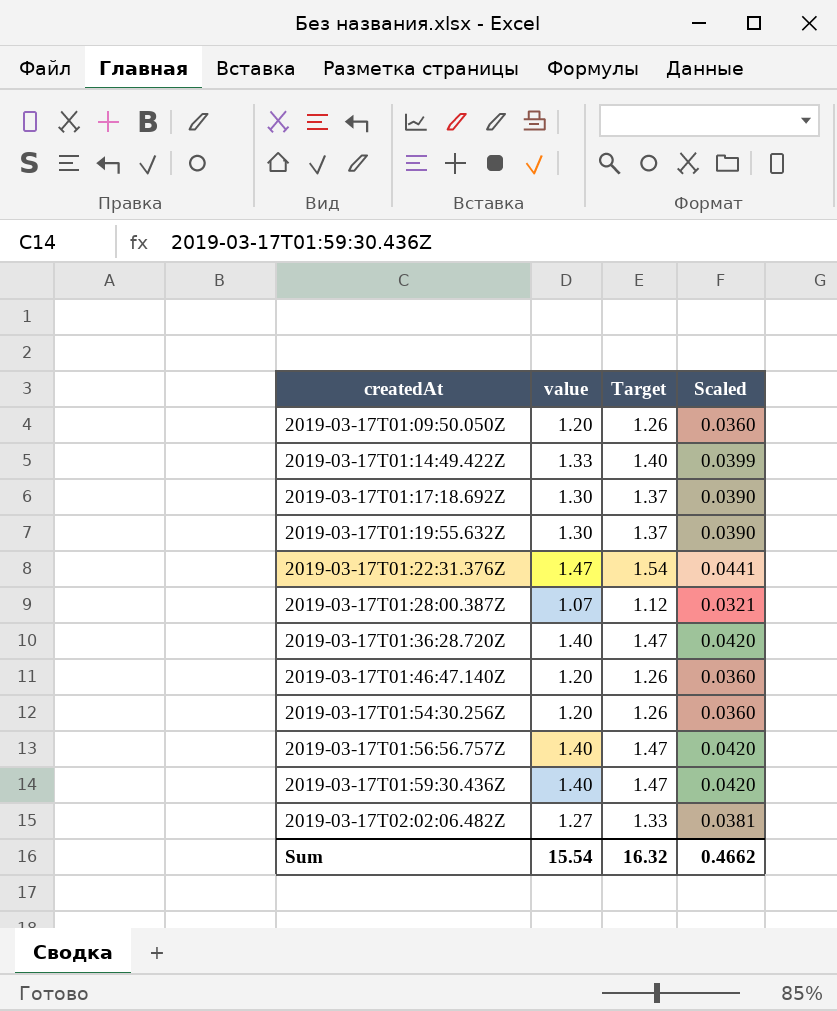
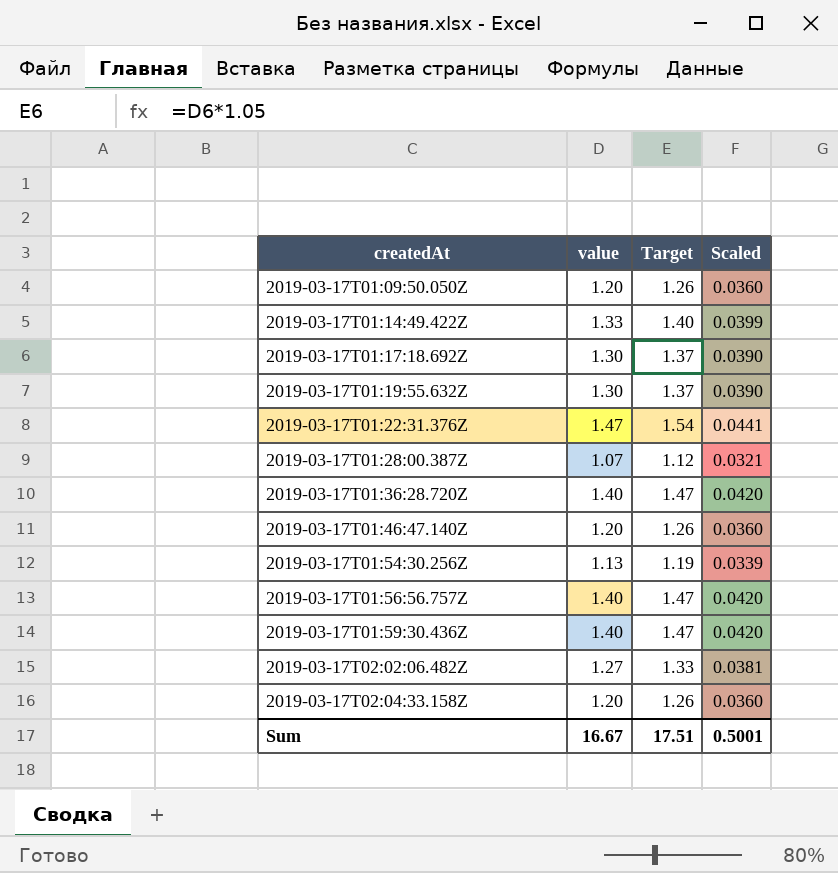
2019-03-17T01:54:30.256Z | value: 1.20 -> 1.13
2019-03-17T01:54:30.256Z | Target: 1.26 -> 1.19
2019-03-17T01:54:30.256Z | Scaled: 0.0360 -> 0.0339
row 2019-03-17T02:04:33.158Z: none -> 1.20 | 1.26 | 0.0360
Sum | value: 15.54 -> 16.67
Sum | Target: 16.32 -> 17.51
Sum | Scaled: 0.4662 -> 0.5001

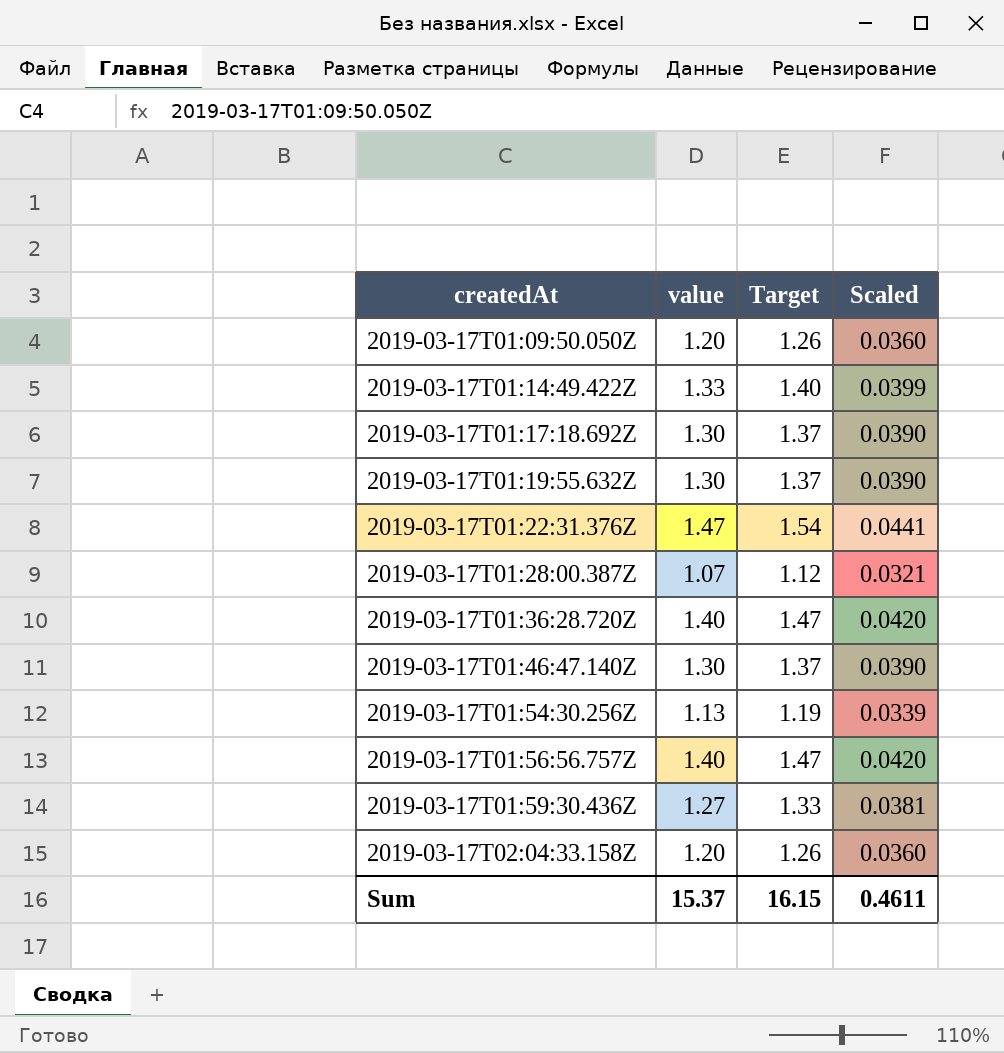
row 2019-03-17T02:02:06.482Z: 1.27 | 1.33 | 0.0381 -> none
2019-03-17T01:46:47.140Z | value: 1.20 -> 1.30
2019-03-17T01:46:47.140Z | Target: 1.26 -> 1.37
2019-03-17T01:46:47.140Z | Scaled: 0.0360 -> 0.0390
2019-03-17T01:59:30.436Z | value: 1.40 -> 1.27
2019-03-17T01:59:30.436Z | Target: 1.47 -> 1.33
2019-03-17T01:59:30.436Z | Scaled: 0.0420 -> 0.0381
Sum | value: 16.67 -> 15.37
Sum | Target: 17.51 -> 16.15
Sum | Scaled: 0.5001 -> 0.4611

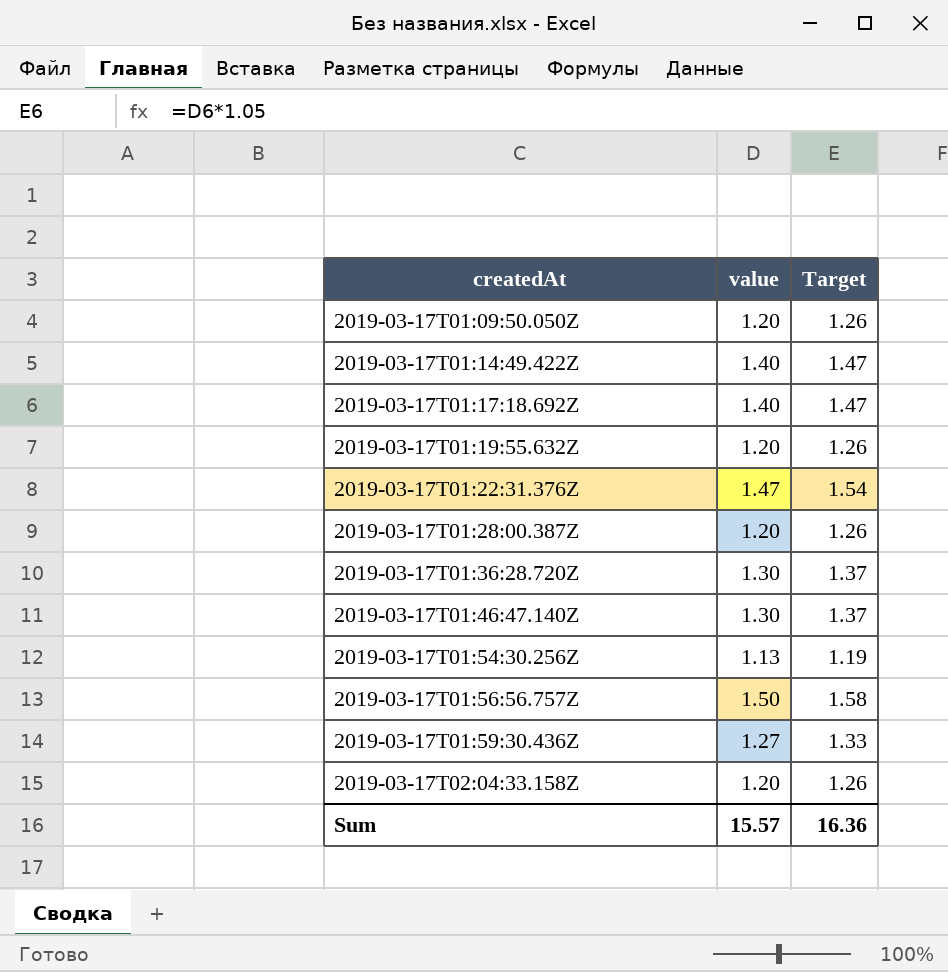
column Scaled | formula: [value] * 0.03 -> none
2019-03-17T01:14:49.422Z | value: 1.33 -> 1.40
2019-03-17T01:14:49.422Z | Target: 1.40 -> 1.47
2019-03-17T01:17:18.692Z | value: 1.30 -> 1.40
2019-03-17T01:17:18.692Z | Target: 1.37 -> 1.47
2019-03-17T01:19:55.632Z | value: 1.30 -> 1.20
2019-03-17T01:19:55.632Z | Target: 1.37 -> 1.26
2019-03-17T01:28:00.387Z | value: 1.07 -> 1.20
2019-03-17T01:28:00.387Z | Target: 1.12 -> 1.26
2019-03-17T01:36:28.720Z | value: 1.40 -> 1.30
2019-03-17T01:36:28.720Z | Target: 1.47 -> 1.37
2019-03-17T01:56:56.757Z | value: 1.40 -> 1.50
2019-03-17T01:56:56.757Z | Target: 1.47 -> 1.58
Sum | value: 15.37 -> 15.57
Sum | Target: 16.15 -> 16.36

